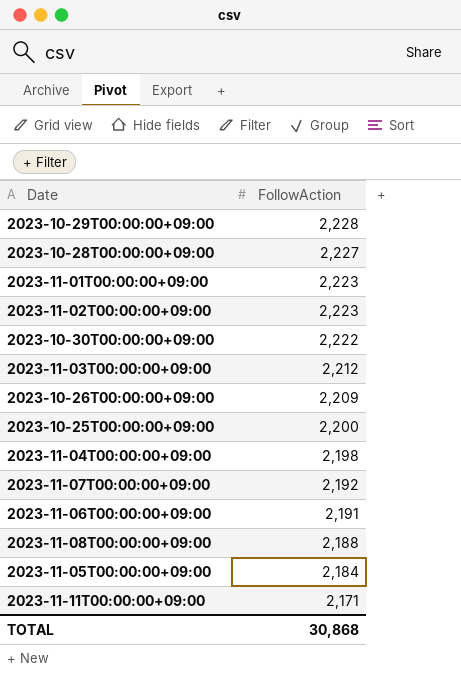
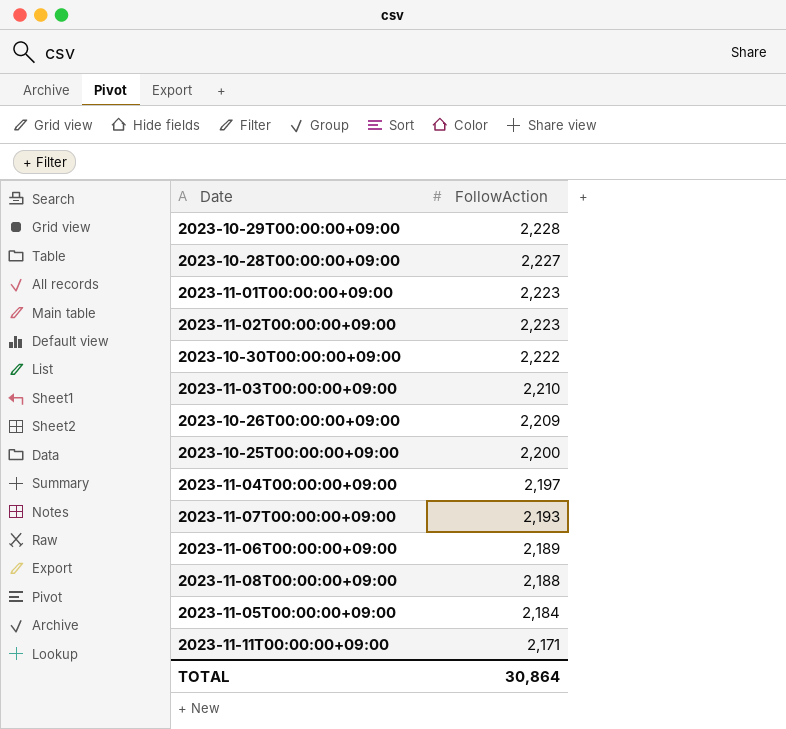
2023-11-03T00:00:00+09:00 | FollowAction: 2,212 -> 2,210
2023-11-04T00:00:00+09:00 | FollowAction: 2,198 -> 2,197
2023-11-07T00:00:00+09:00 | FollowAction: 2,192 -> 2,193
2023-11-06T00:00:00+09:00 | FollowAction: 2,191 -> 2,189
TOTAL | FollowAction: 30,868 -> 30,864

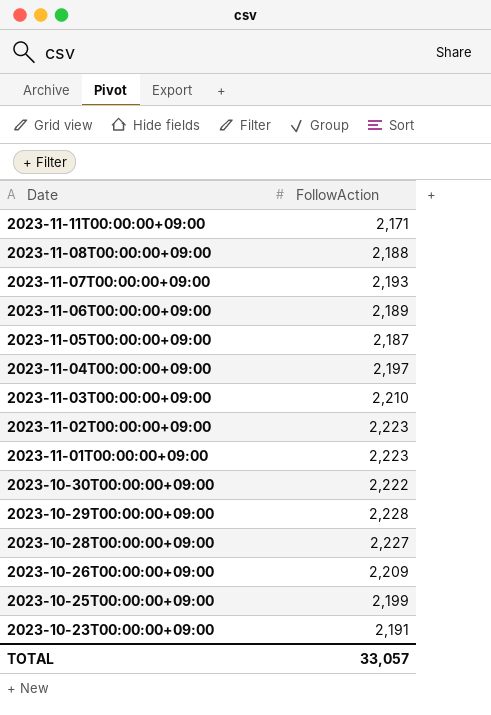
row order: FollowAction descending -> Date descending
2023-11-05T00:00:00+09:00 | FollowAction: 2,184 -> 2,187
2023-10-25T00:00:00+09:00 | FollowAction: 2,200 -> 2,199
row 2023-10-23T00:00:00+09:00: none -> 2,191
TOTAL | FollowAction: 30,864 -> 33,057

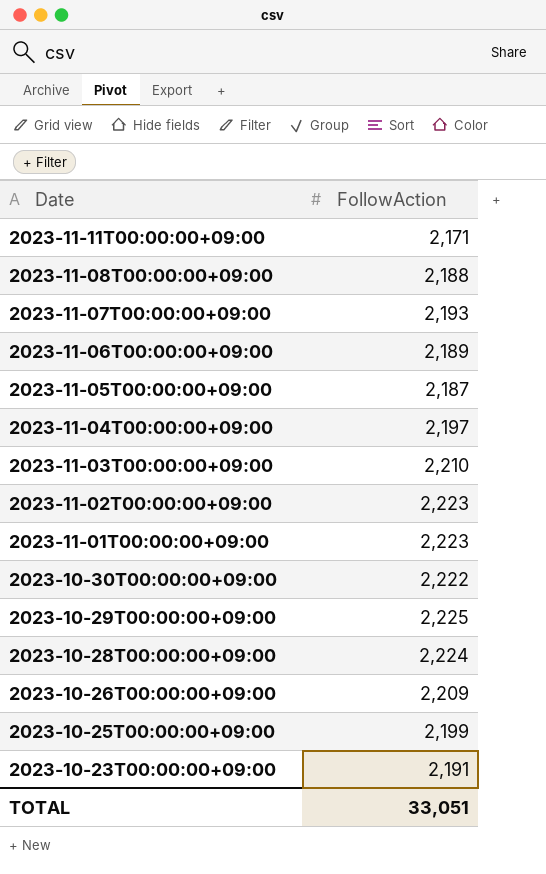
2023-10-29T00:00:00+09:00 | FollowAction: 2,228 -> 2,225
2023-10-28T00:00:00+09:00 | FollowAction: 2,227 -> 2,224
TOTAL | FollowAction: 33,057 -> 33,051

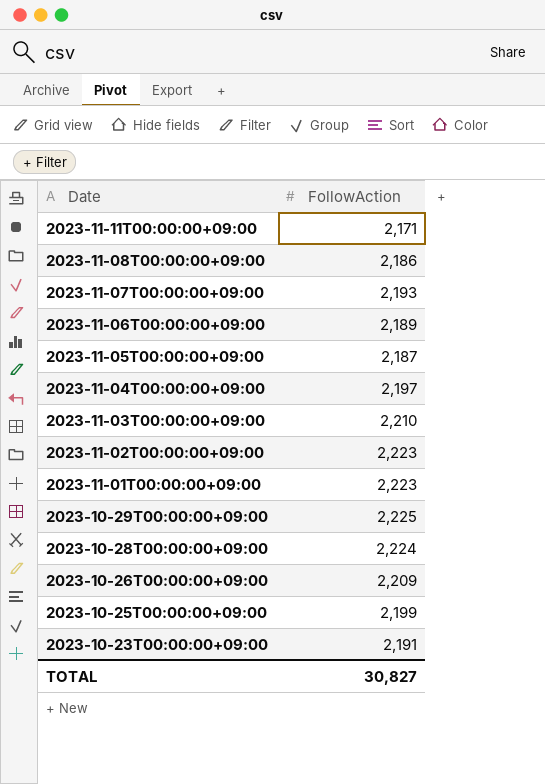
row 2023-10-30T00:00:00+09:00: 2,222 -> none
2023-11-08T00:00:00+09:00 | FollowAction: 2,188 -> 2,186
TOTAL | FollowAction: 33,051 -> 30,827

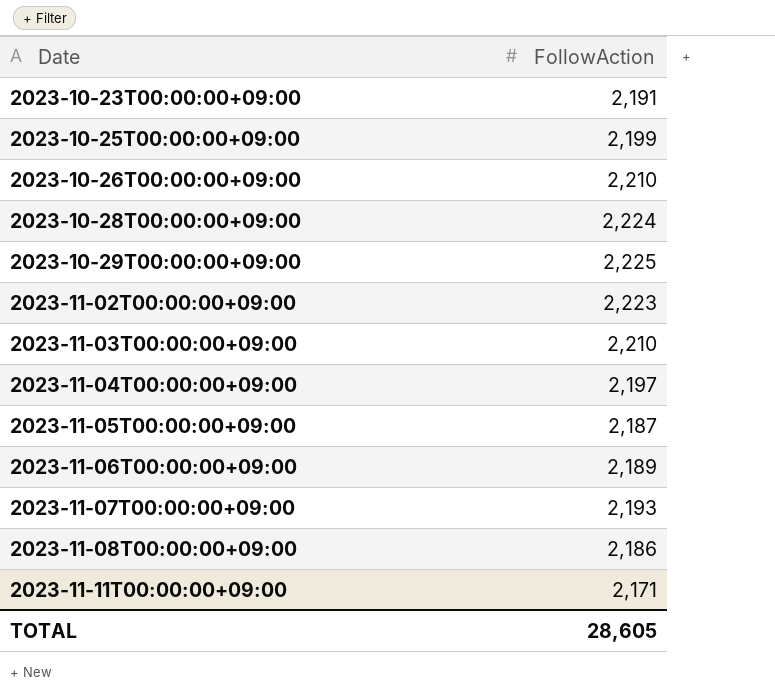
row order: Date descending -> Date ascending
row 2023-11-01T00:00:00+09:00: 2,223 -> none
2023-10-26T00:00:00+09:00 | FollowAction: 2,209 -> 2,210
TOTAL | FollowAction: 30,827 -> 28,605

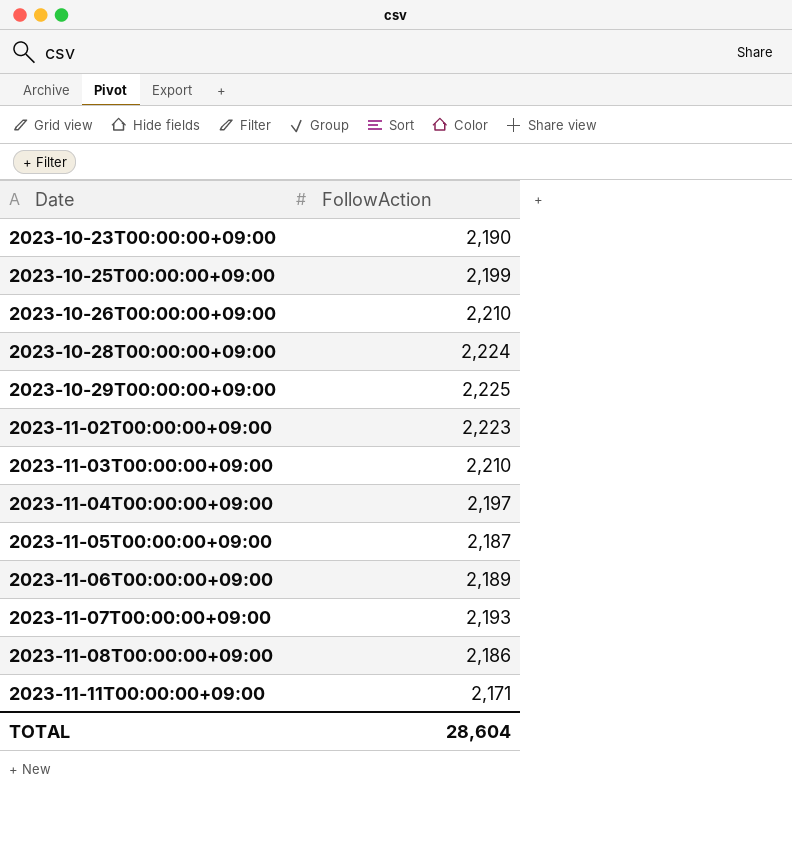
2023-10-23T00:00:00+09:00 | FollowAction: 2,191 -> 2,190
TOTAL | FollowAction: 28,605 -> 28,604

